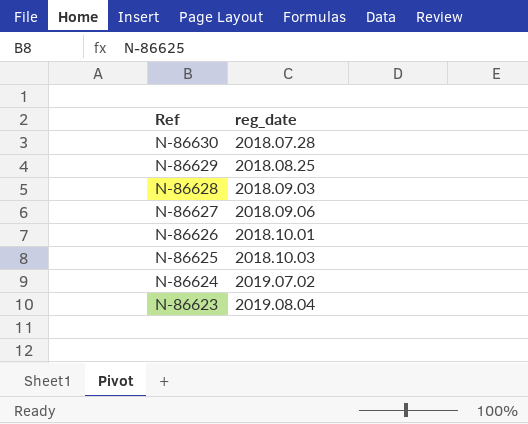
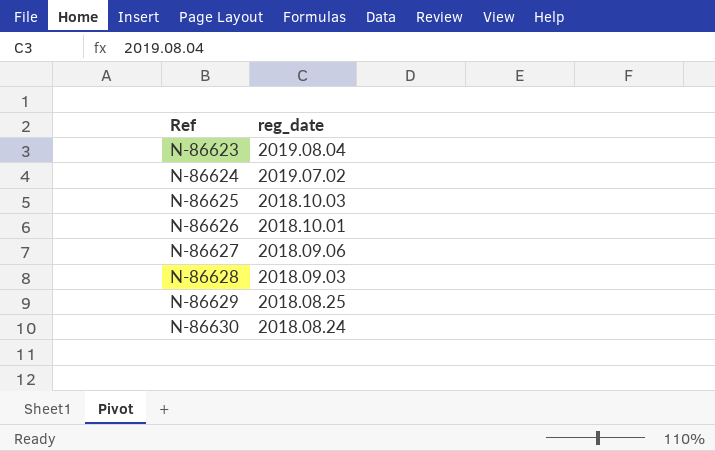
row order: Ref descending -> Ref ascending
N-86630 | reg_date: 2018.07.28 -> 2018.08.24

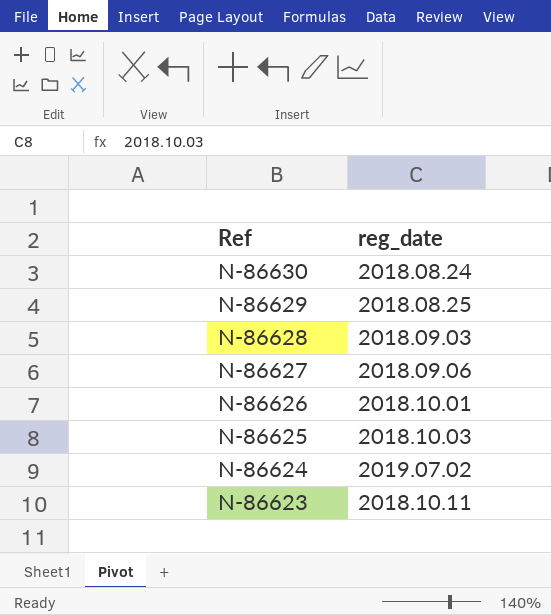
row order: Ref ascending -> Ref descending
N-86623 | reg_date: 2019.08.04 -> 2018.10.11

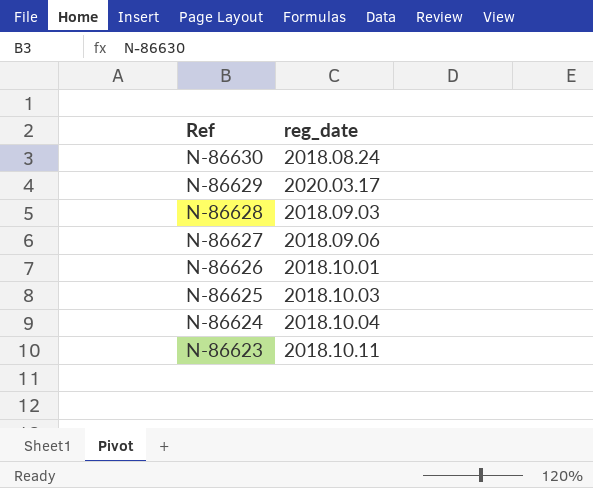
N-86629 | reg_date: 2018.08.25 -> 2020.03.17
N-86624 | reg_date: 2019.07.02 -> 2018.10.04

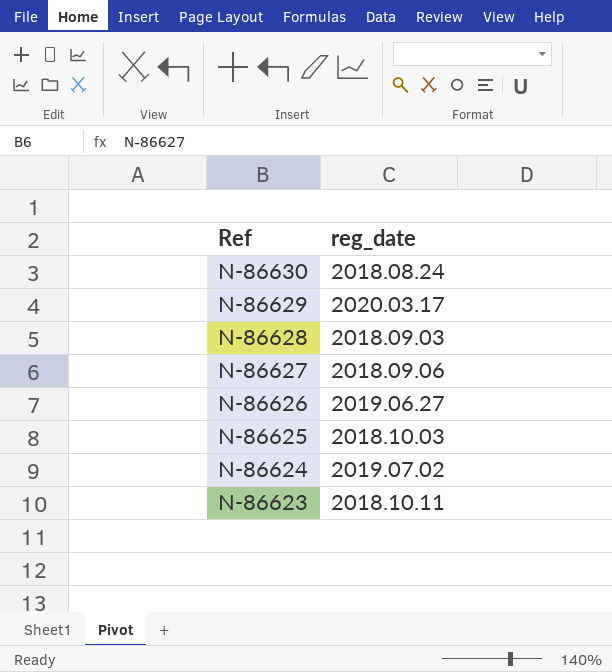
N-86626 | reg_date: 2018.10.01 -> 2019.06.27
N-86624 | reg_date: 2018.10.04 -> 2019.07.02

